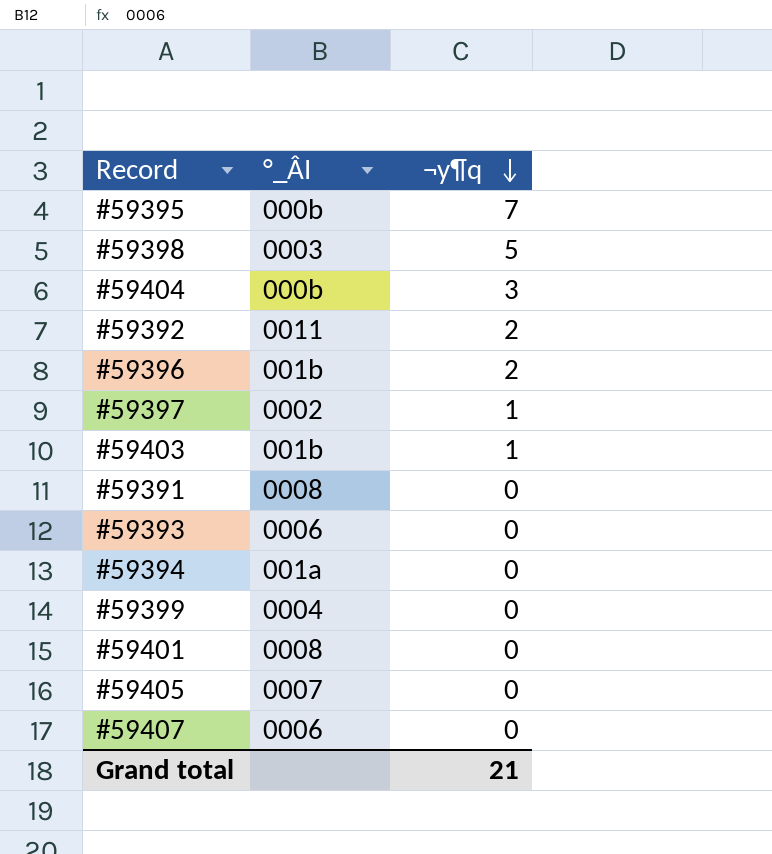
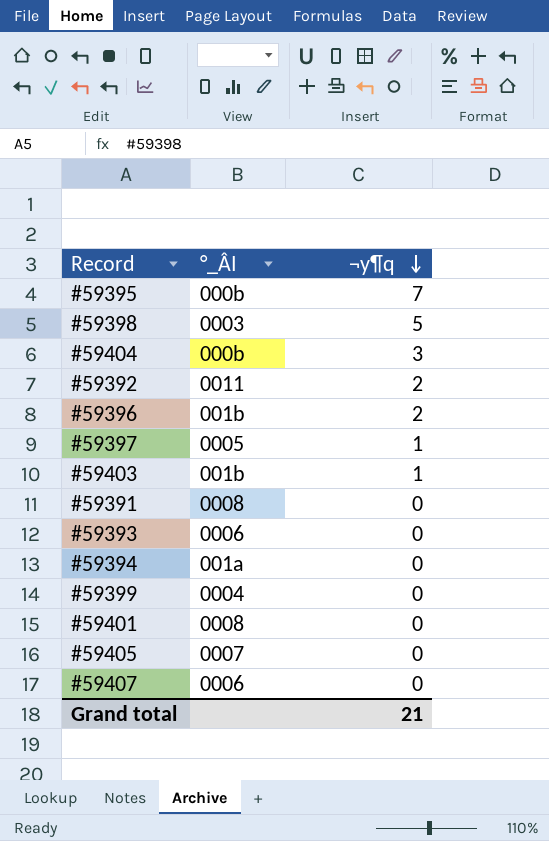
#59397 | °_ÂI: 0002 -> 0005

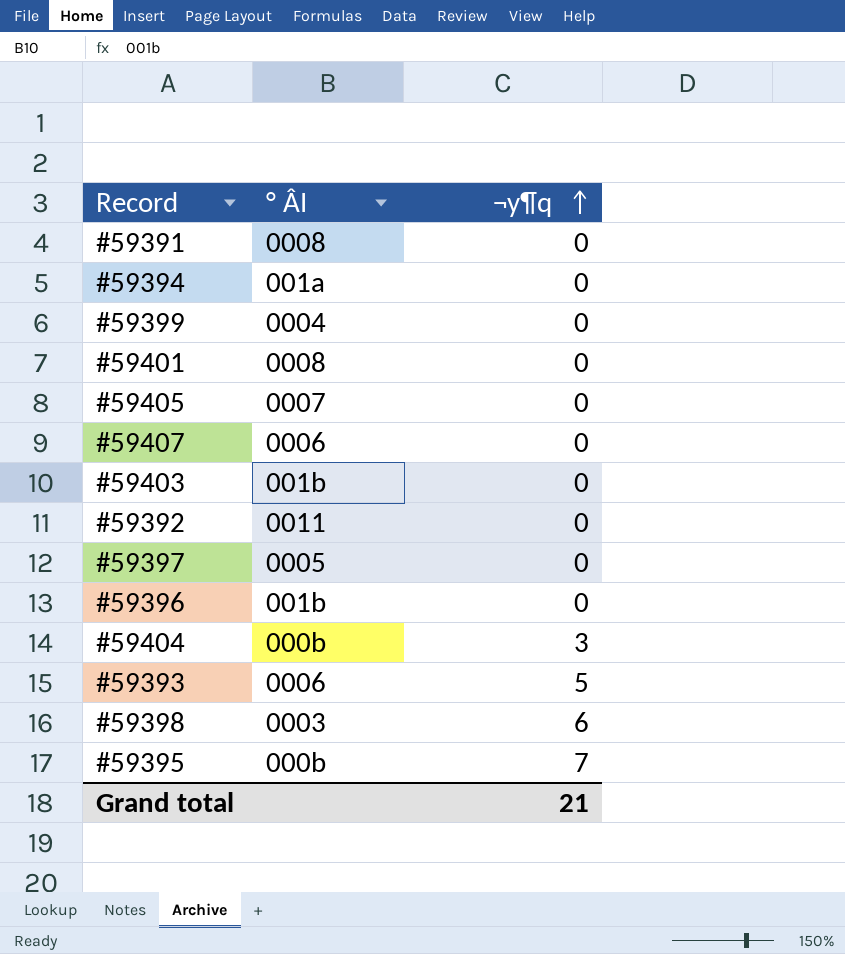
row order: ¬y¶q descending -> ¬y¶q ascending
column name: °_ÂI -> ° ÂI
#59403 | ¬y¶q: 1 -> 0
#59392 | ¬y¶q: 2 -> 0
#59397 | ¬y¶q: 1 -> 0
#59396 | ¬y¶q: 2 -> 0
#59393 | ¬y¶q: 0 -> 5
#59398 | ¬y¶q: 5 -> 6

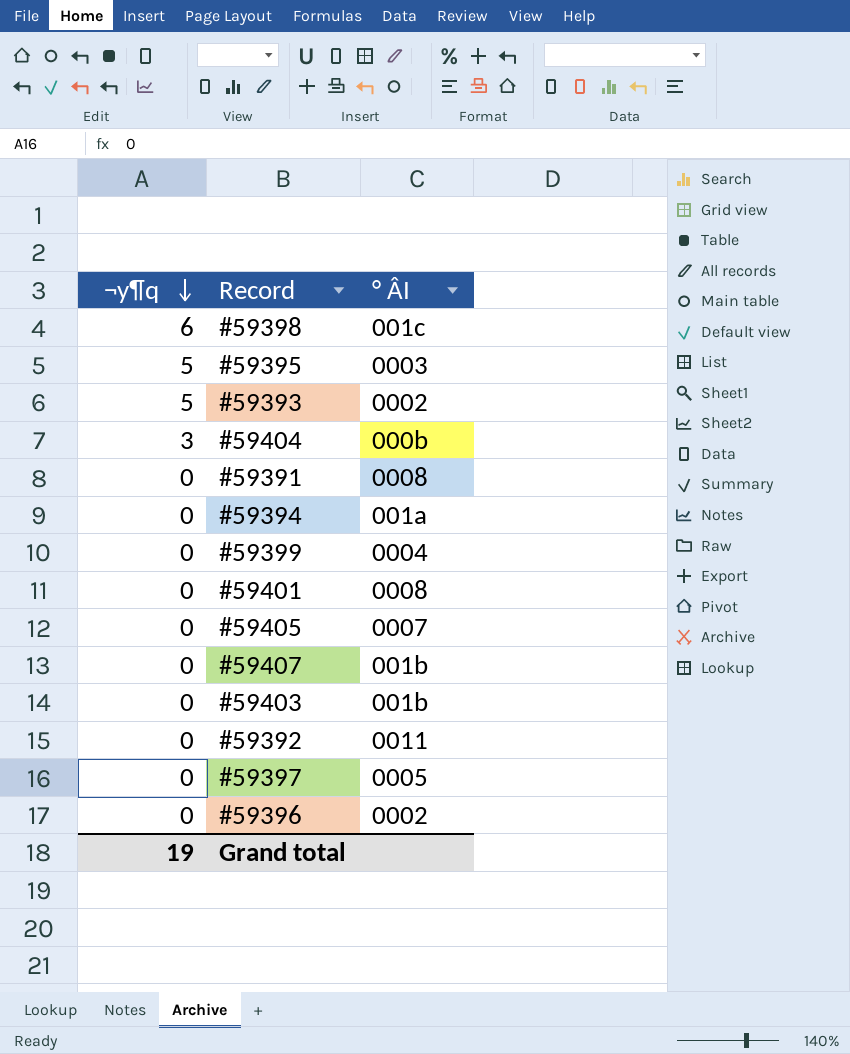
row order: ¬y¶q ascending -> ¬y¶q descending
column ¬y¶q | position: 3 -> 1
#59398 | ° ÂI: 0003 -> 001c
#59395 | ¬y¶q: 7 -> 5
#59395 | ° ÂI: 000b -> 0003
#59393 | ° ÂI: 0006 -> 0002
#59407 | ° ÂI: 0006 -> 001b
#59396 | ° ÂI: 001b -> 0002
Grand total | ¬y¶q: 21 -> 19

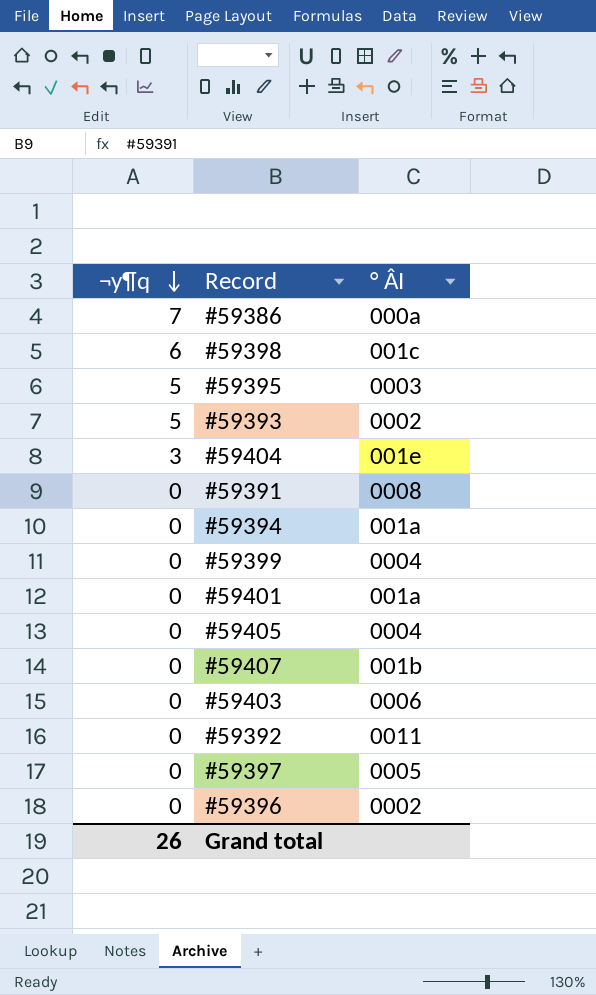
row #59386: none -> 7 | 000a
#59404 | ° ÂI: 000b -> 001e
#59401 | ° ÂI: 0008 -> 001a
#59405 | ° ÂI: 0007 -> 0004
#59403 | ° ÂI: 001b -> 0006
Grand total | ¬y¶q: 19 -> 26

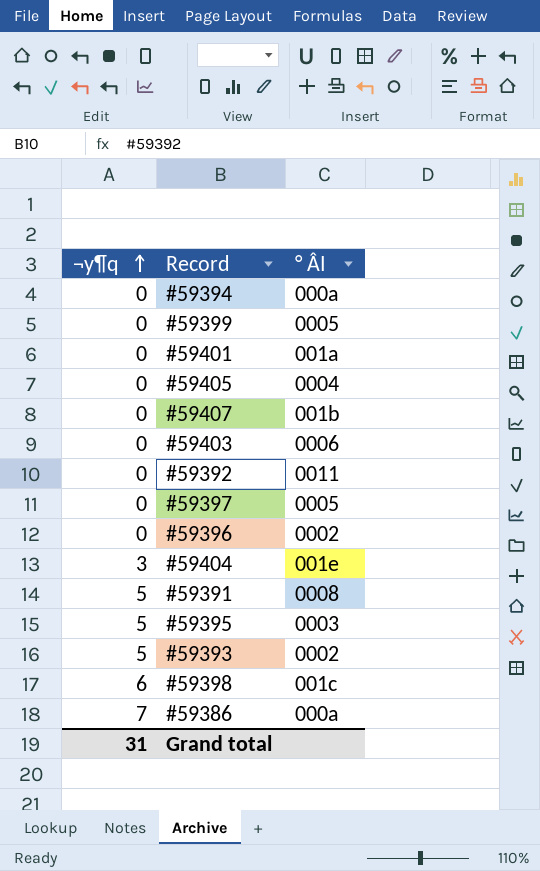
row order: ¬y¶q descending -> ¬y¶q ascending
#59394 | ° ÂI: 001a -> 000a
#59399 | ° ÂI: 0004 -> 0005
#59391 | ¬y¶q: 0 -> 5
Grand total | ¬y¶q: 26 -> 31

